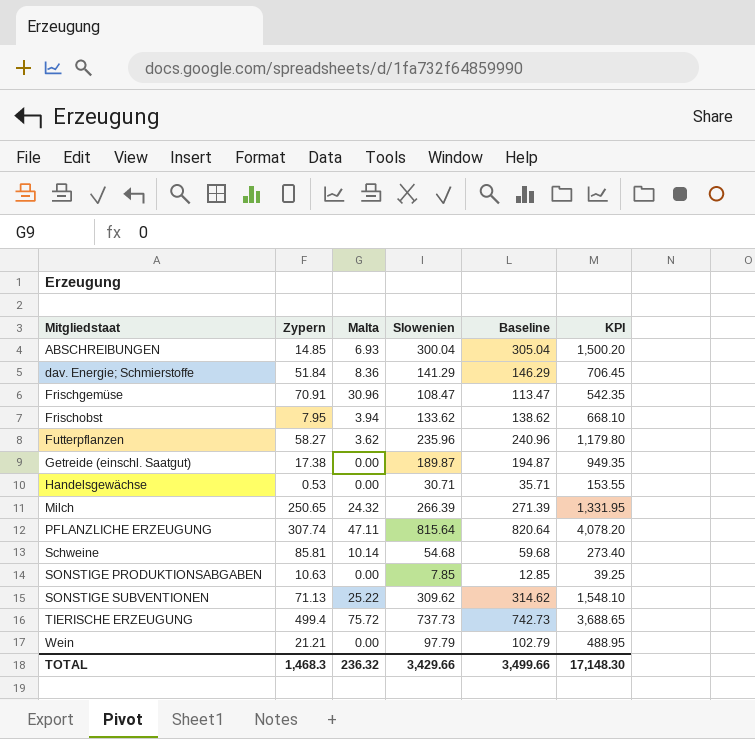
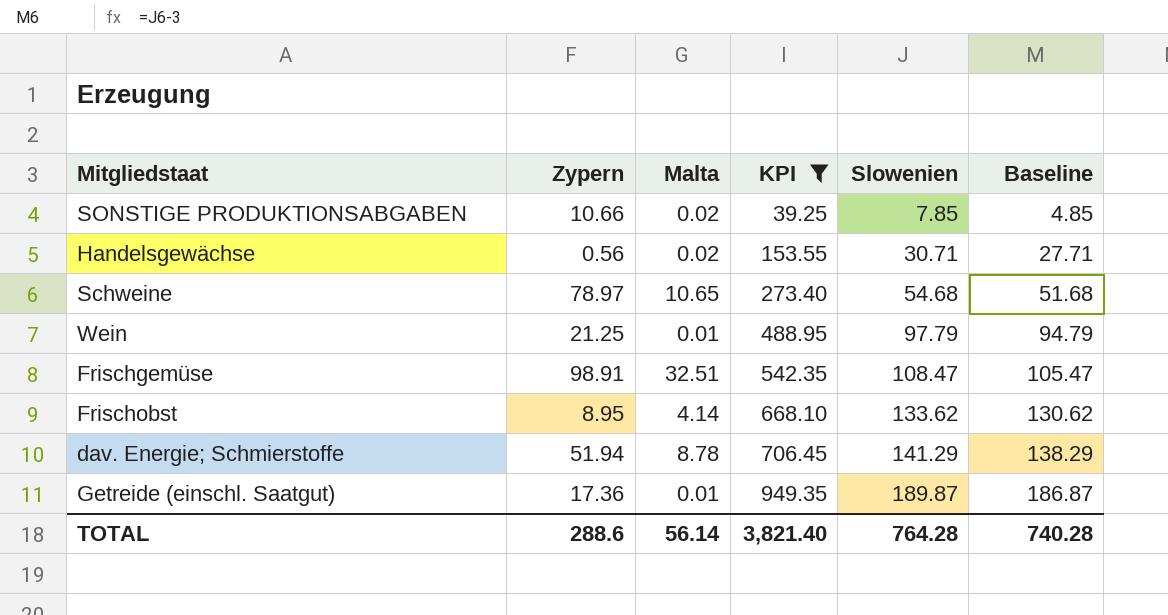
filter: none -> KPI <= 949.35
row order: Mitgliedstaat ascending -> KPI ascending
column KPI | position: 6 -> 4
column Baseline | formula: [Slowenien] + 5 -> [Slowenien] - 3
SONSTIGE PRODUKTIONSABGABEN | Zypern: 10.63 -> 10.66
SONSTIGE PRODUKTIONSABGABEN | Malta: 0.00 -> 0.02
Handelsgewächse | Zypern: 0.53 -> 0.56
Handelsgewächse | Malta: 0.00 -> 0.02
Schweine | Zypern: 85.81 -> 78.97
Schweine | Malta: 10.14 -> 10.65
Wein | Zypern: 21.21 -> 21.25
Wein | Malta: 0.00 -> 0.01
Frischgemüse | Zypern: 70.91 -> 98.91
Frischgemüse | Malta: 30.96 -> 32.51
Frischobst | Zypern: 7.95 -> 8.95
Frischobst | Malta: 3.94 -> 4.14
dav. Energie; Schmierstoffe | Zypern: 51.84 -> 51.94
dav. Energie; Schmierstoffe | Malta: 8.36 -> 8.78
Getreide (einschl. Saatgut) | Zypern: 17.38 -> 17.36
Getreide (einschl. Saatgut) | Malta: 0.00 -> 0.01
TOTAL | Zypern: 1,468.3 -> 288.6
TOTAL | Malta: 236.32 -> 56.14
TOTAL | KPI: 17,148.30 -> 3,821.40
TOTAL | Slowenien: 3,429.66 -> 764.28
TOTAL | Baseline: 3,499.66 -> 740.28

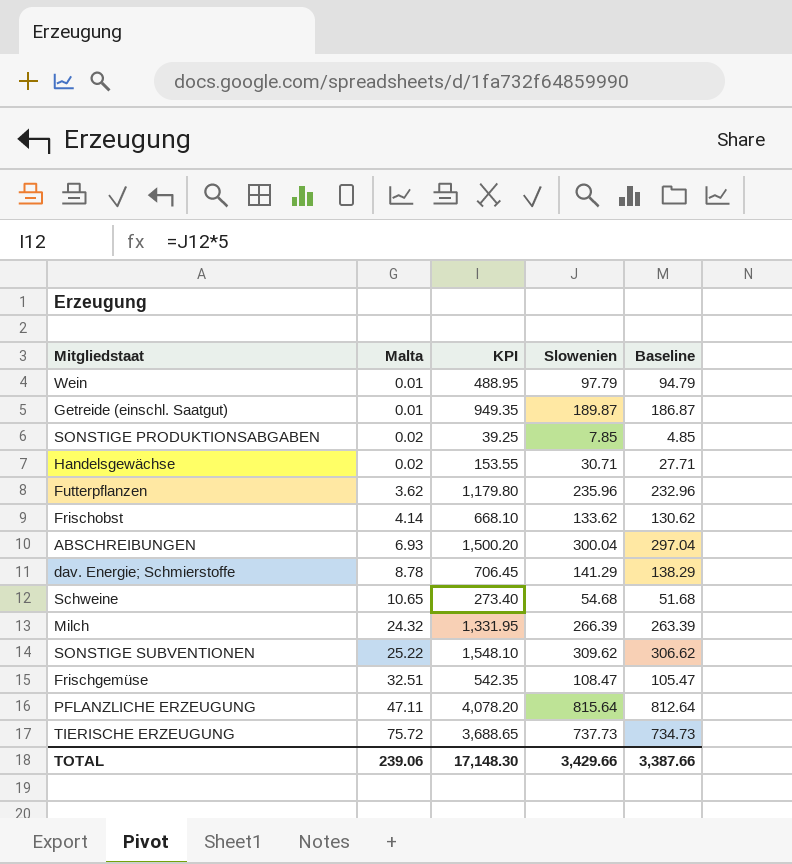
filter: KPI <= 949.35 -> none
row order: KPI ascending -> Malta ascending
column Zypern | position: 2 -> none
TOTAL | Malta: 56.14 -> 239.06
TOTAL | KPI: 3,821.40 -> 17,148.30
TOTAL | Slowenien: 764.28 -> 3,429.66
TOTAL | Baseline: 740.28 -> 3,387.66

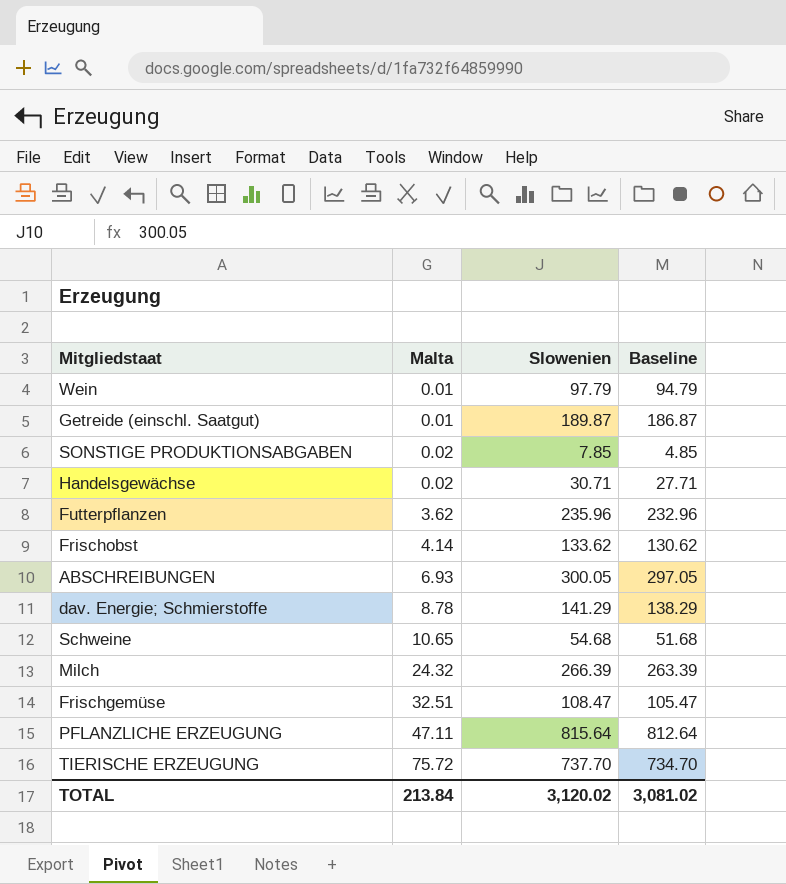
column KPI | formula: [Slowenien] * 5 -> none
row SONSTIGE SUBVENTIONEN: 25.22 | 1,548.10 | 309.62 | 306.62 -> none
ABSCHREIBUNGEN | Slowenien: 300.04 -> 300.05
ABSCHREIBUNGEN | Baseline: 297.04 -> 297.05
TIERISCHE ERZEUGUNG | Slowenien: 737.73 -> 737.70
TIERISCHE ERZEUGUNG | Baseline: 734.73 -> 734.70
TOTAL | Malta: 239.06 -> 213.84
TOTAL | Slowenien: 3,429.66 -> 3,120.02
TOTAL | Baseline: 3,387.66 -> 3,081.02

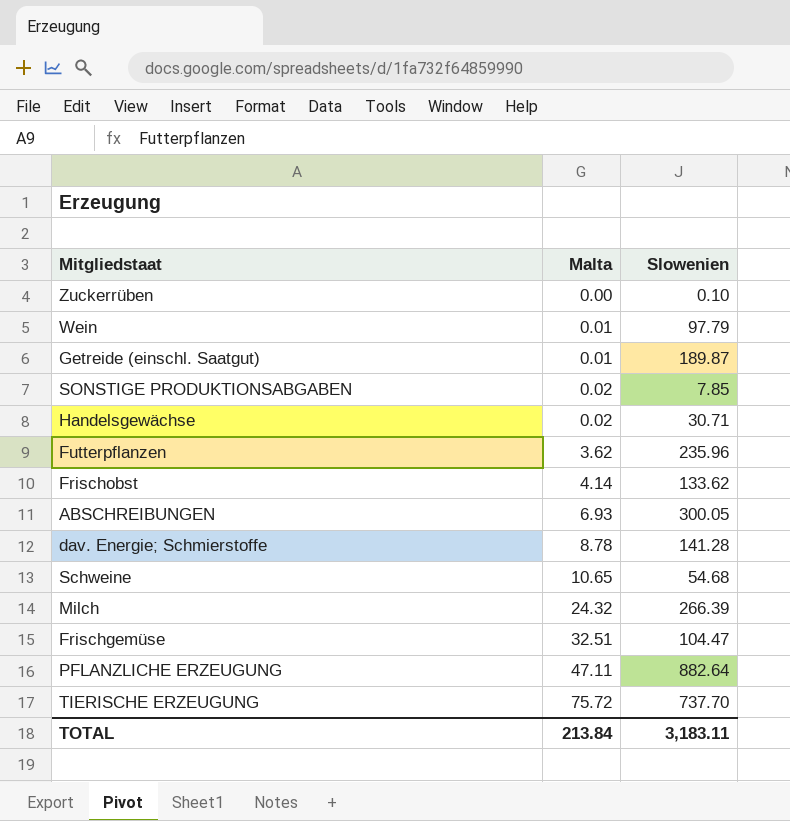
column Baseline | formula: [Slowenien] - 3 -> none
row Zuckerrüben: none -> 0.00 | 0.10
dav. Energie; Schmierstoffe | Slowenien: 141.29 -> 141.28
Frischgemüse | Slowenien: 108.47 -> 104.47
PFLANZLICHE ERZEUGUNG | Slowenien: 815.64 -> 882.64
TOTAL | Slowenien: 3,120.02 -> 3,183.11

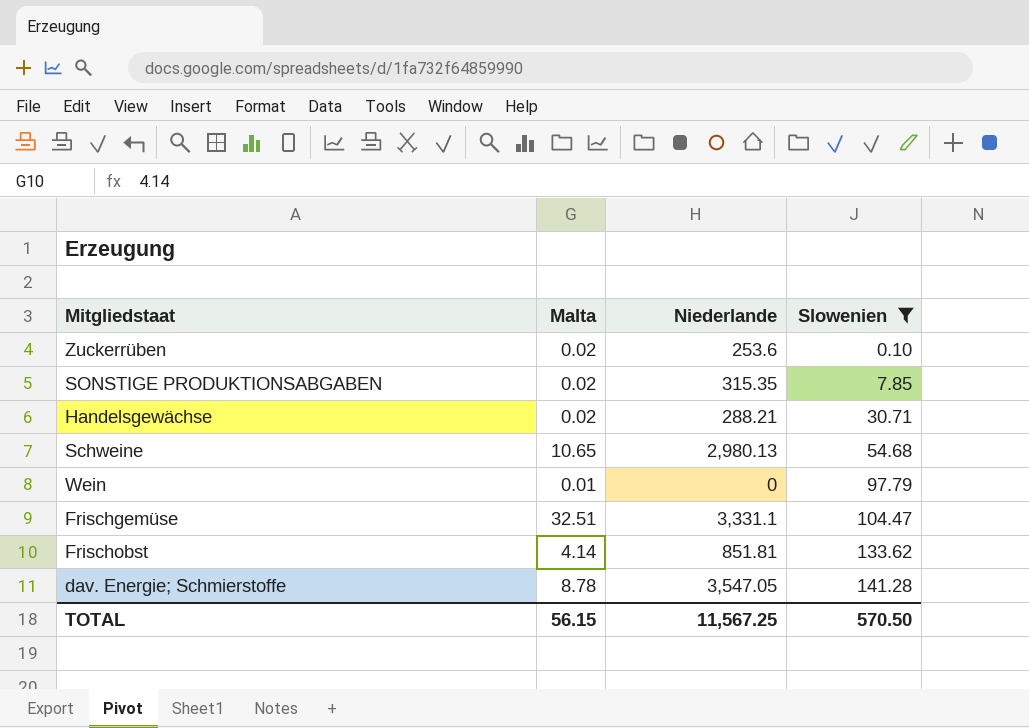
filter: none -> Slowenien <= 141.28
row order: Malta ascending -> Slowenien ascending
column Niederlande | position: none -> 3
Zuckerrüben | Malta: 0.00 -> 0.02
TOTAL | Malta: 213.84 -> 56.15
TOTAL | Slowenien: 3,183.11 -> 570.50

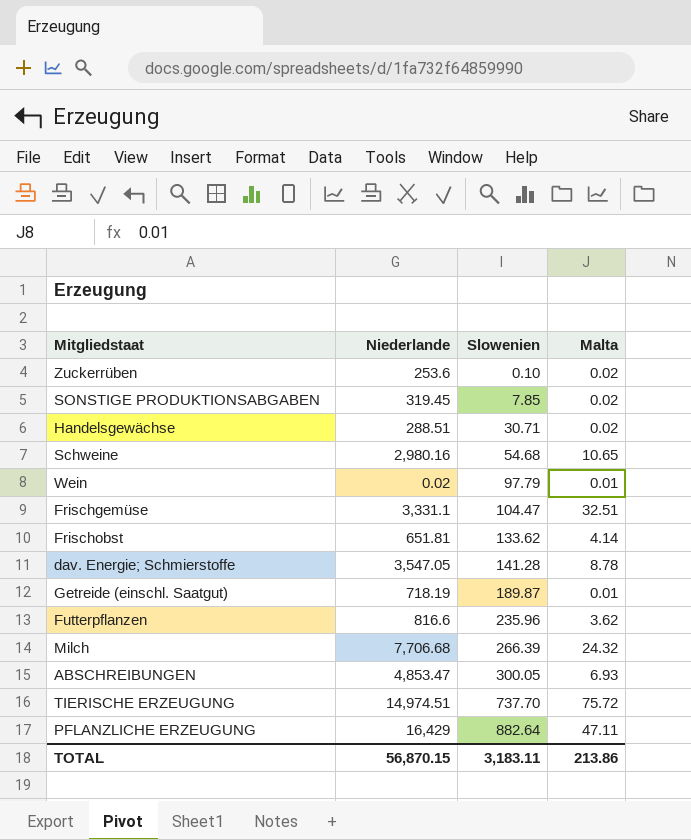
filter: Slowenien <= 141.28 -> none
column Malta | position: 2 -> 4
SONSTIGE PRODUKTIONSABGABEN | Niederlande: 315.35 -> 319.45
Handelsgewächse | Niederlande: 288.21 -> 288.51
Schweine | Niederlande: 2,980.13 -> 2,980.16
Wein | Niederlande: 0 -> 0.02
Frischobst | Niederlande: 851.81 -> 651.81
TOTAL | Niederlande: 11,567.25 -> 56,870.15
TOTAL | Slowenien: 570.50 -> 3,183.11
TOTAL | Malta: 56.15 -> 213.86

